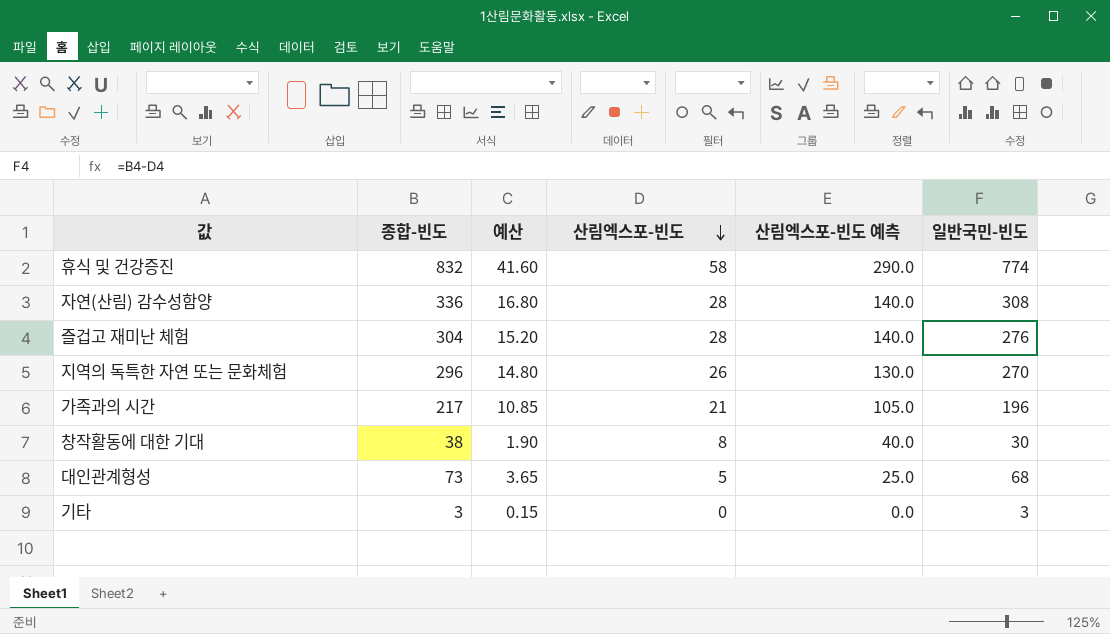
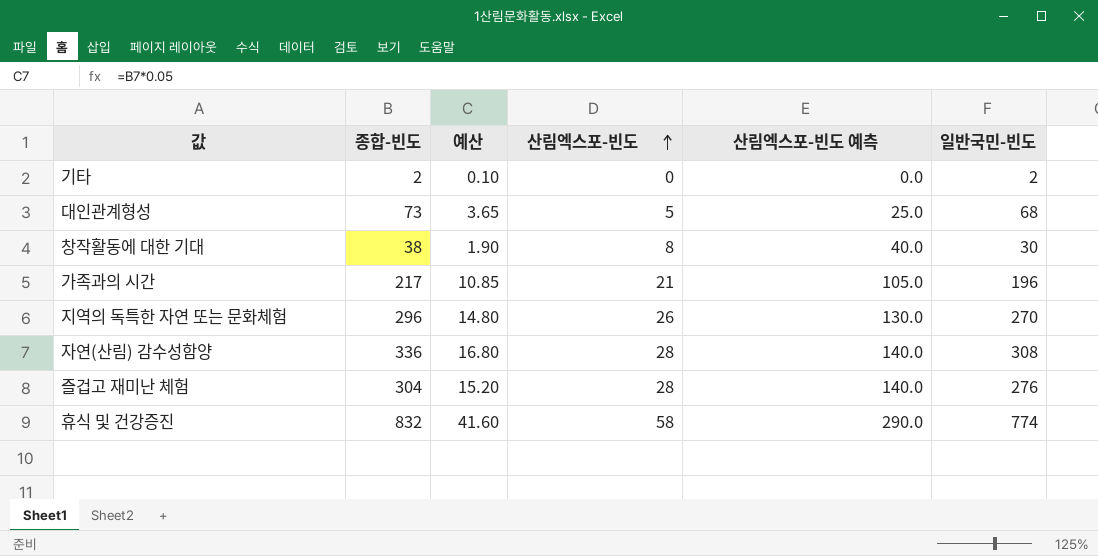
row order: 산림엑스포-빈도 descending -> 산림엑스포-빈도 ascending
기타 | 종합-빈도: 3 -> 2
기타 | 예산: 0.15 -> 0.10
기타 | 일반국민-빈도: 3 -> 2

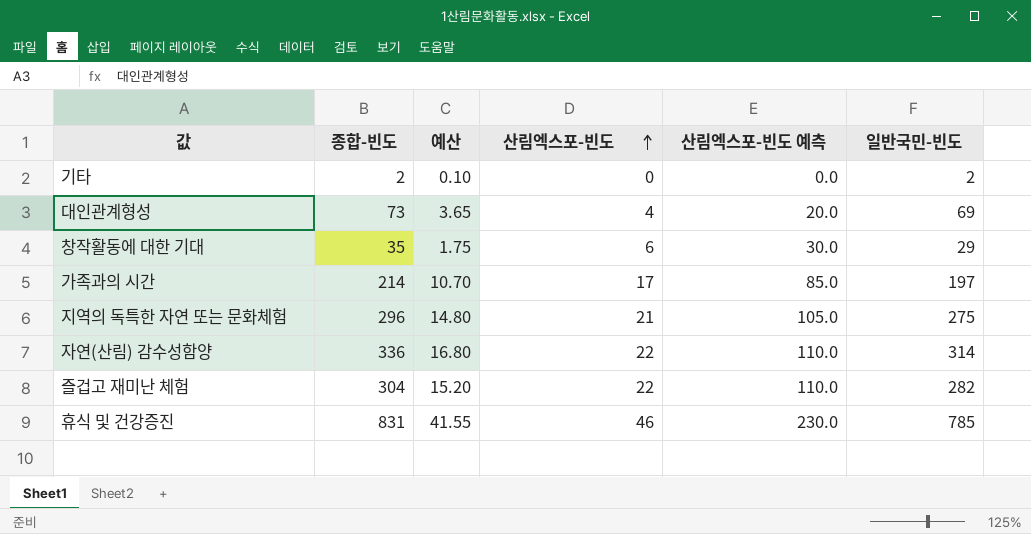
대인관계형성 | 산림엑스포-빈도: 5 -> 4
대인관계형성 | 산림엑스포-빈도 예측: 25.0 -> 20.0
대인관계형성 | 일반국민-빈도: 68 -> 69
창작활동에 대한 기대 | 종합-빈도: 38 -> 35
창작활동에 대한 기대 | 예산: 1.90 -> 1.75
창작활동에 대한 기대 | 산림엑스포-빈도: 8 -> 6
창작활동에 대한 기대 | 산림엑스포-빈도 예측: 40.0 -> 30.0
창작활동에 대한 기대 | 일반국민-빈도: 30 -> 29
가족과의 시간 | 종합-빈도: 217 -> 214
가족과의 시간 | 예산: 10.85 -> 10.70
가족과의 시간 | 산림엑스포-빈도: 21 -> 17
가족과의 시간 | 산림엑스포-빈도 예측: 105.0 -> 85.0
가족과의 시간 | 일반국민-빈도: 196 -> 197
지역의 독특한 자연 또는 문화체험 | 산림엑스포-빈도: 26 -> 21
지역의 독특한 자연 또는 문화체험 | 산림엑스포-빈도 예측: 130.0 -> 105.0
지역의 독특한 자연 또는 문화체험 | 일반국민-빈도: 270 -> 275
자연(산림) 감수성함양 | 산림엑스포-빈도: 28 -> 22
자연(산림) 감수성함양 | 산림엑스포-빈도 예측: 140.0 -> 110.0
자연(산림) 감수성함양 | 일반국민-빈도: 308 -> 314
즐겁고 재미난 체험 | 산림엑스포-빈도: 28 -> 22
즐겁고 재미난 체험 | 산림엑스포-빈도 예측: 140.0 -> 110.0
즐겁고 재미난 체험 | 일반국민-빈도: 276 -> 282
휴식 및 건강증진 | 종합-빈도: 832 -> 831
휴식 및 건강증진 | 예산: 41.60 -> 41.55
휴식 및 건강증진 | 산림엑스포-빈도: 58 -> 46
휴식 및 건강증진 | 산림엑스포-빈도 예측: 290.0 -> 230.0
휴식 및 건강증진 | 일반국민-빈도: 774 -> 785

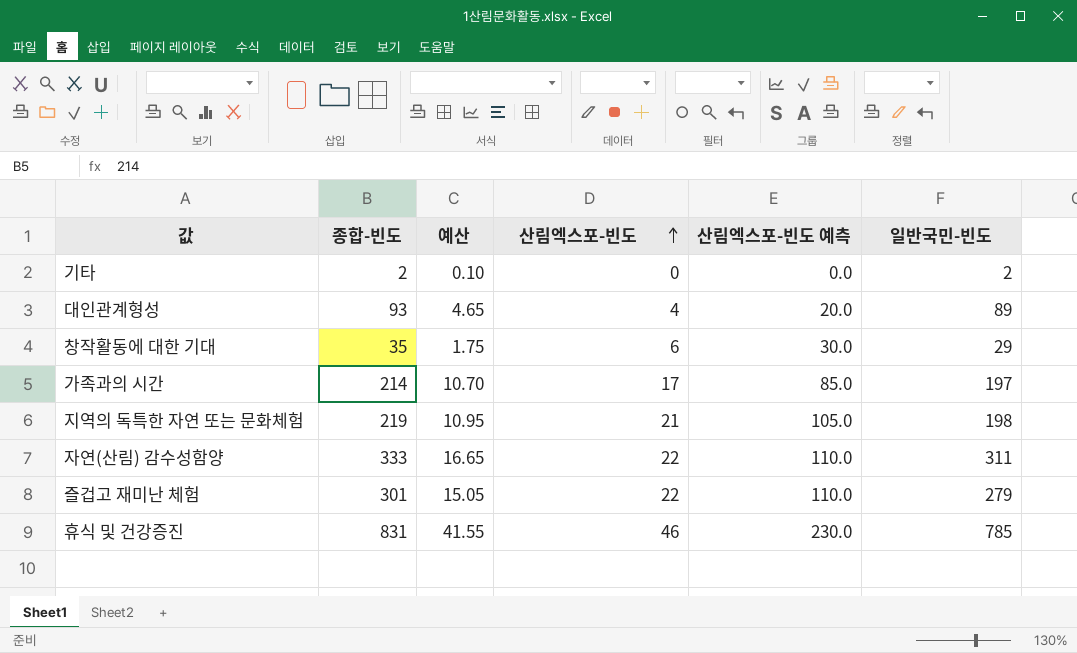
대인관계형성 | 종합-빈도: 73 -> 93
대인관계형성 | 예산: 3.65 -> 4.65
대인관계형성 | 일반국민-빈도: 69 -> 89
지역의 독특한 자연 또는 문화체험 | 종합-빈도: 296 -> 219
지역의 독특한 자연 또는 문화체험 | 예산: 14.80 -> 10.95
지역의 독특한 자연 또는 문화체험 | 일반국민-빈도: 275 -> 198
자연(산림) 감수성함양 | 종합-빈도: 336 -> 333
자연(산림) 감수성함양 | 예산: 16.80 -> 16.65
자연(산림) 감수성함양 | 일반국민-빈도: 314 -> 311
즐겁고 재미난 체험 | 종합-빈도: 304 -> 301
즐겁고 재미난 체험 | 예산: 15.20 -> 15.05
즐겁고 재미난 체험 | 일반국민-빈도: 282 -> 279

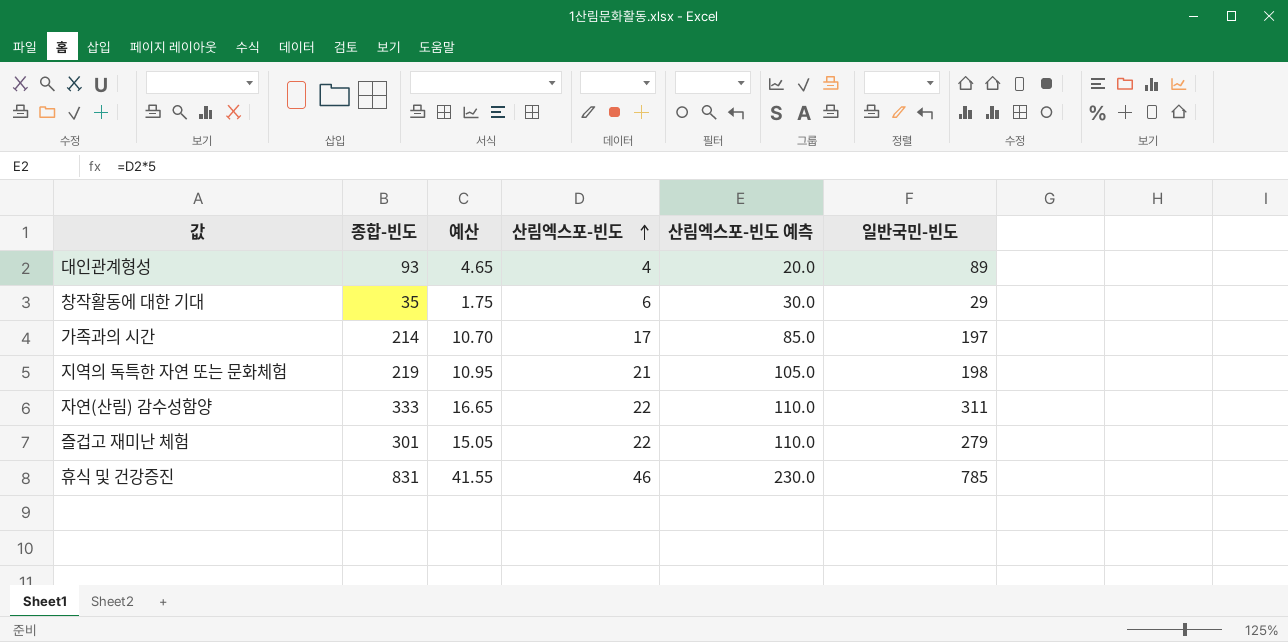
row 기타: 2 | 0.10 | 0 | 0.0 | 2 -> none

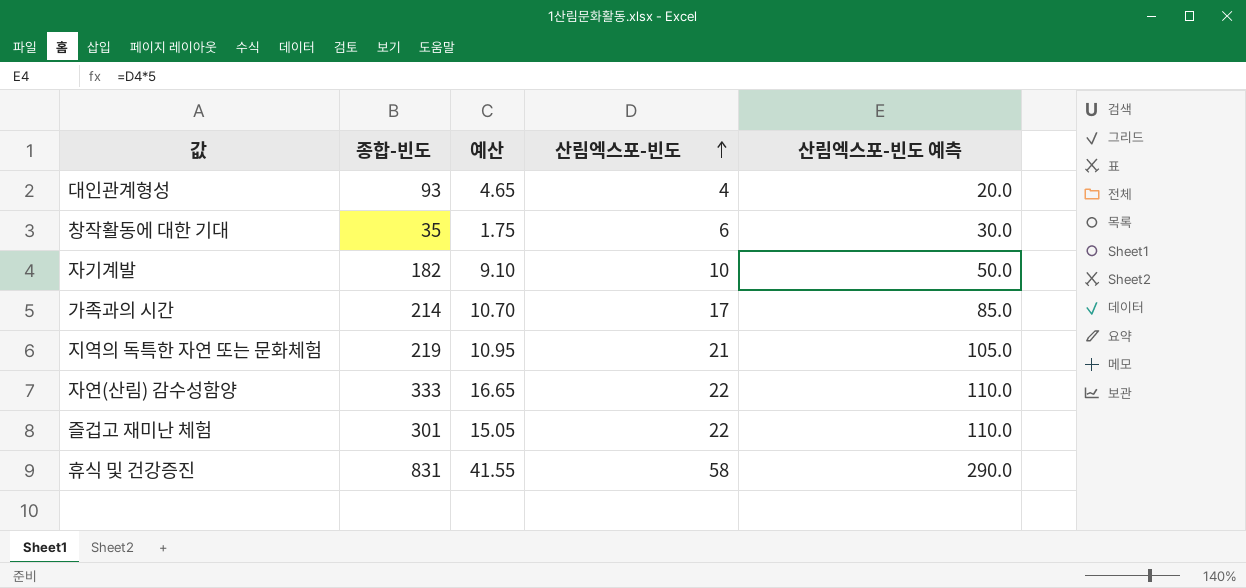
column 일반국민-빈도 | formula: [종합-빈도] - [산림엑스포-빈도] -> none
row 자기계발: none -> 182 | 9.10 | 10 | 50.0
휴식 및 건강증진 | 산림엑스포-빈도: 46 -> 58
휴식 및 건강증진 | 산림엑스포-빈도 예측: 230.0 -> 290.0

